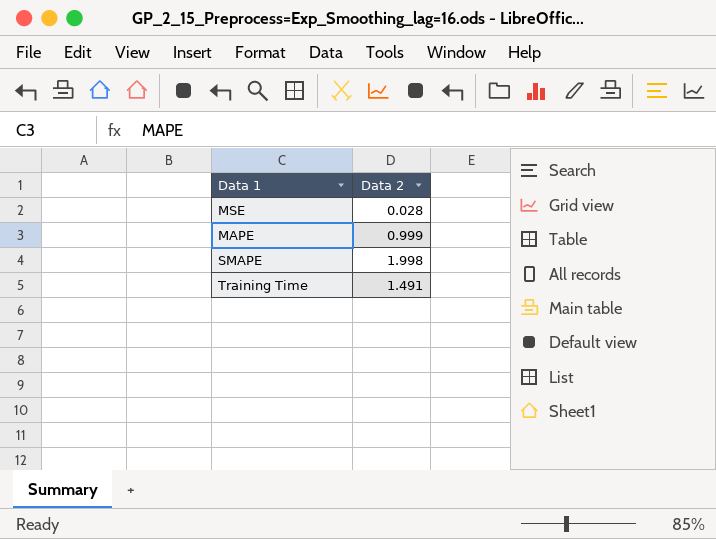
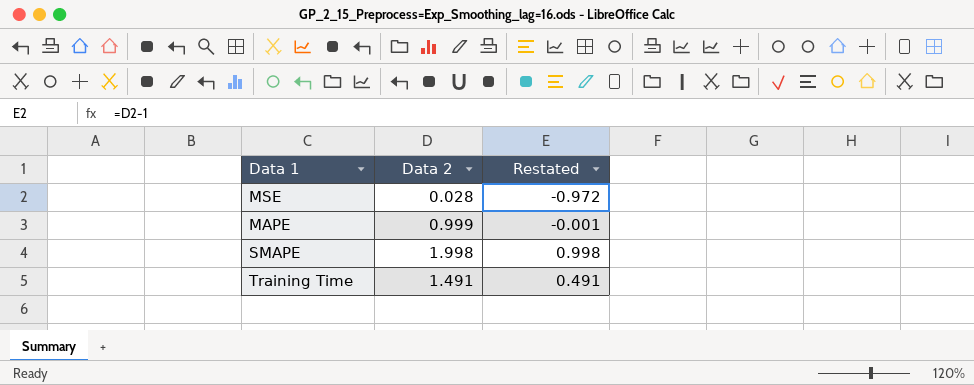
column Restated | formula: none -> [Data 2] - 1

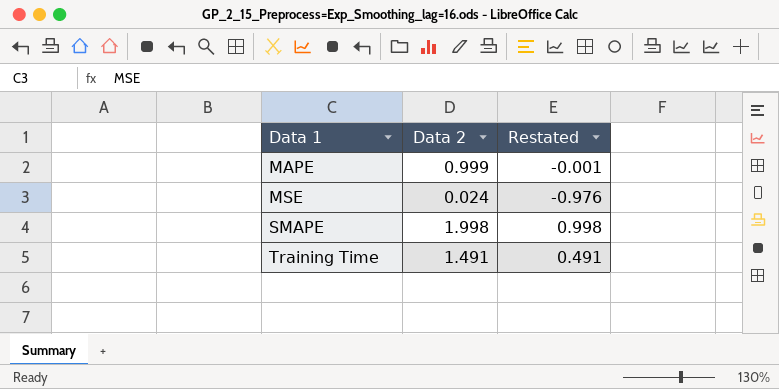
row order: none -> Data 1 ascending
MSE | Data 2: 0.028 -> 0.024
MSE | Restated: -0.972 -> -0.976

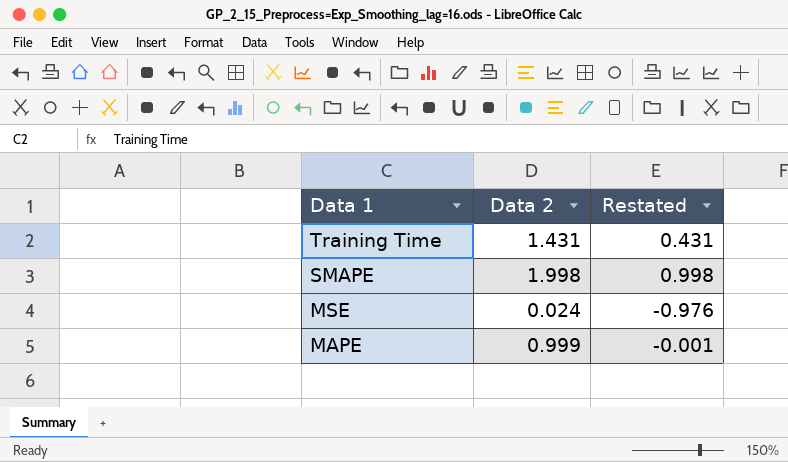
row order: Data 1 ascending -> Data 1 descending
Training Time | Data 2: 1.491 -> 1.431
Training Time | Restated: 0.491 -> 0.431

